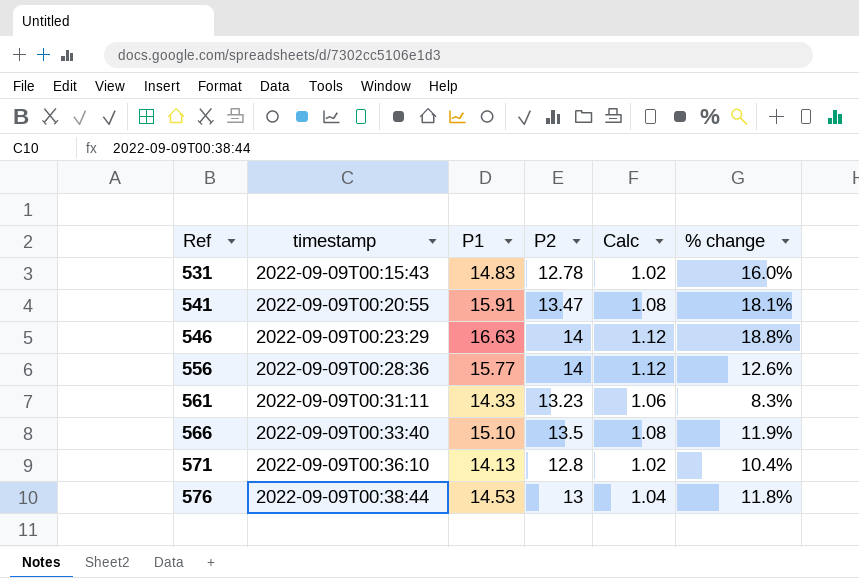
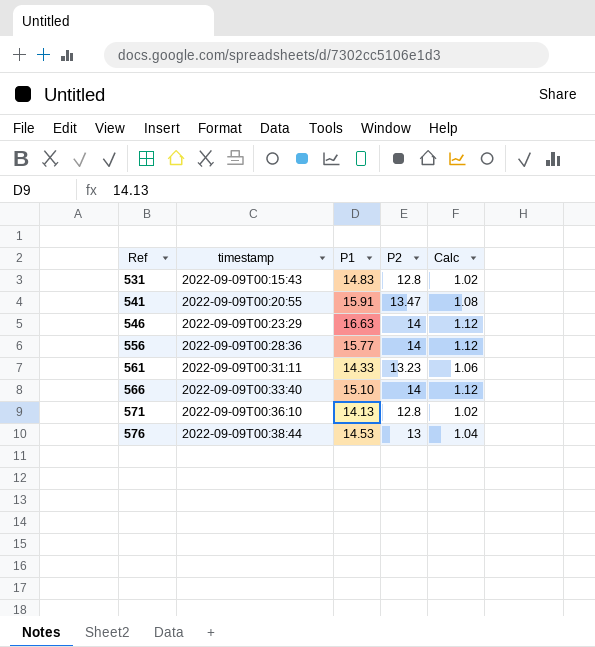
column % change | formula: ([P1] - [P2]) / [P2] -> none
531 | P2: 12.78 -> 12.8
566 | P2: 13.5 -> 14
566 | Calc: 1.08 -> 1.12

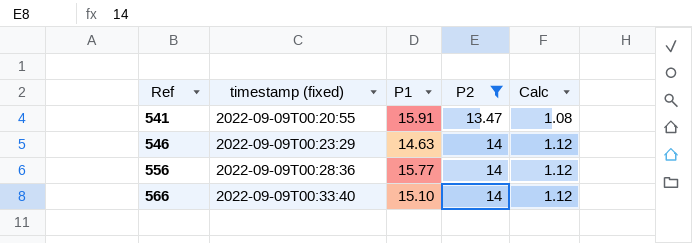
filter: none -> P2 >= 13.47
column name: timestamp -> timestamp (fixed)
546 | P1: 16.63 -> 14.63

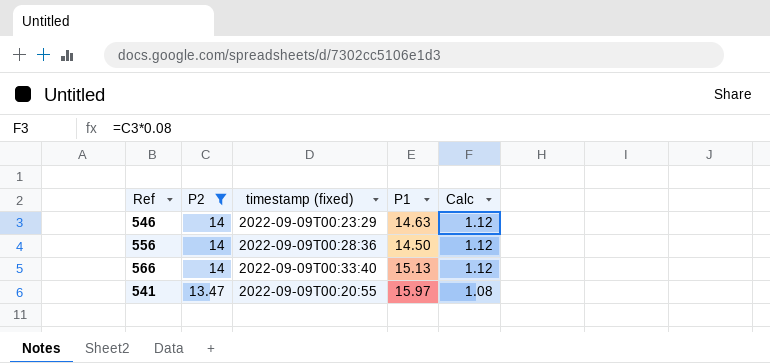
row order: Ref ascending -> P2 descending
column P2 | position: 4 -> 2
556 | P1: 15.77 -> 14.50
566 | P1: 15.10 -> 15.13
541 | P1: 15.91 -> 15.97

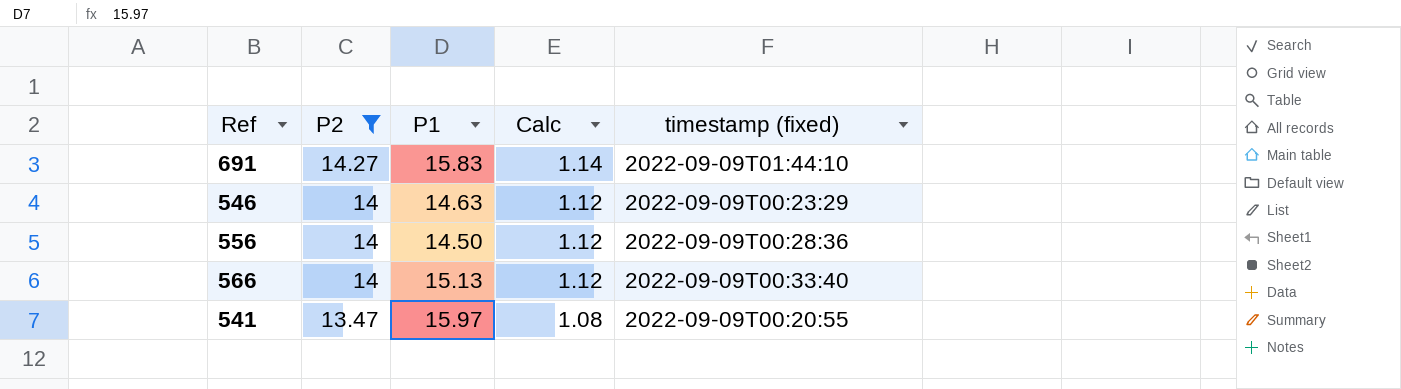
column timestamp (fixed) | position: 3 -> 5
row 691: none -> 14.27 | 15.83 | 1.14 | 2022-09-09T01:44:10

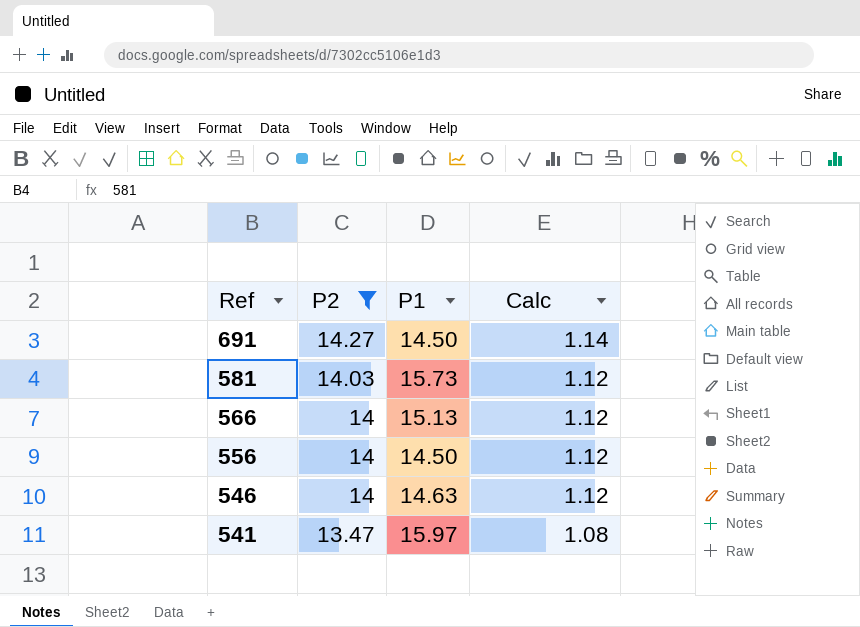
row order: P2 descending -> Ref descending
column timestamp (fixed) | position: 5 -> none
691 | P1: 15.83 -> 14.50
row 581: none -> 14.03 | 15.73 | 1.12

